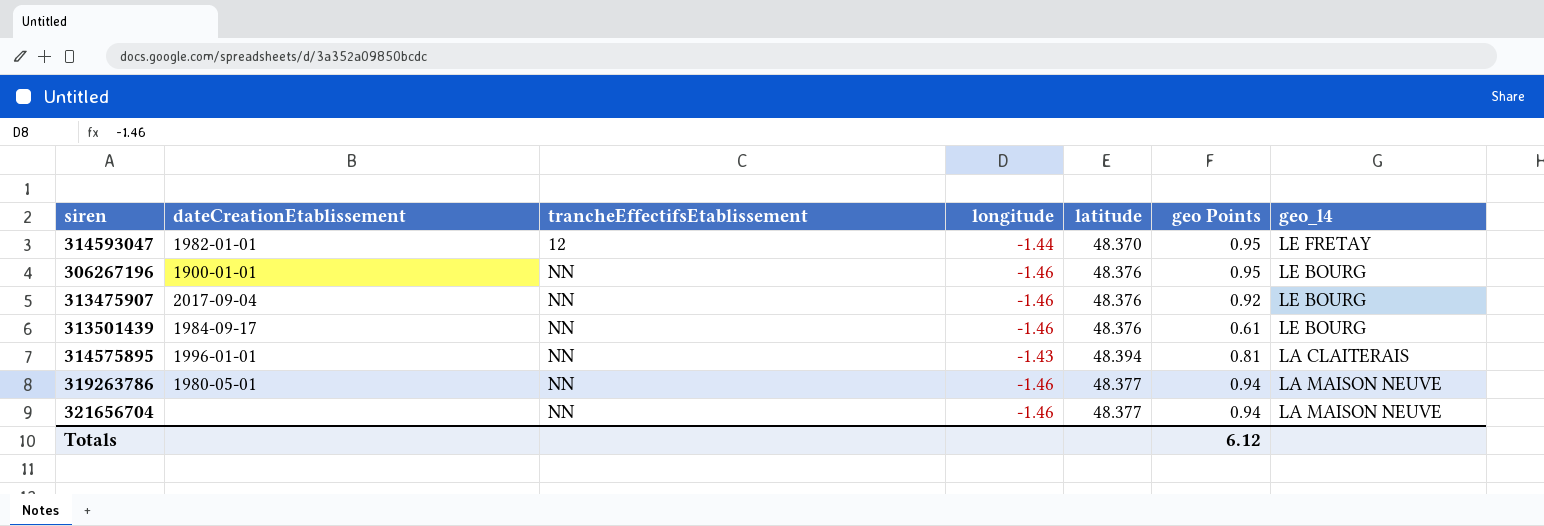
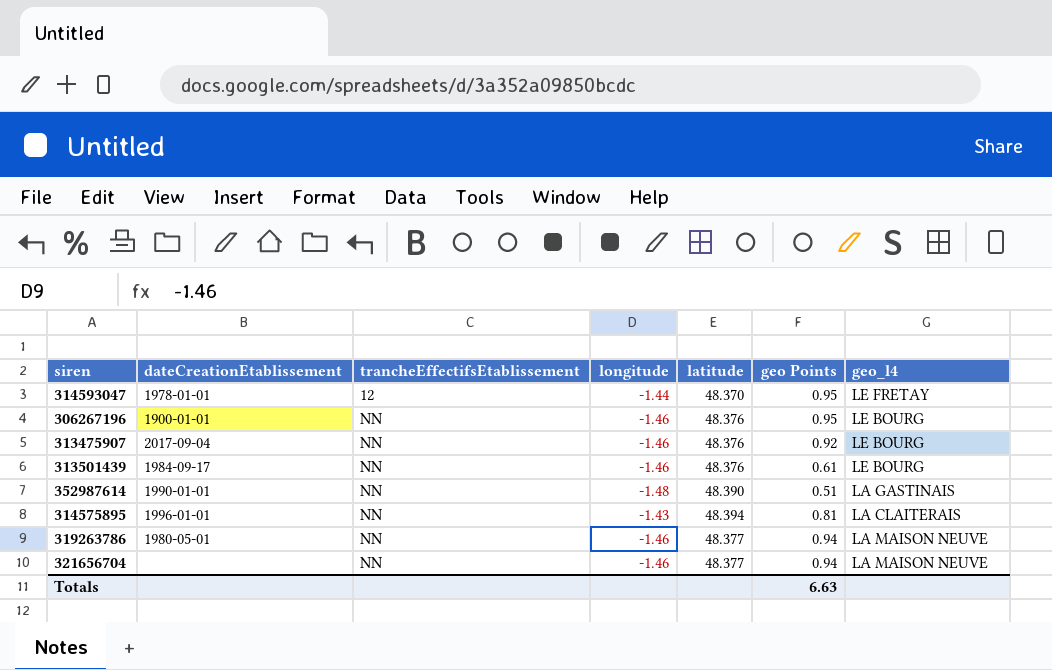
314593047 | dateCreationEtablissement: 1982-01-01 -> 1978-01-01
row 352987614: none -> 1990-01-01 | NN | -1.48 | 48.390 | 0.51 | LA GASTINAIS
Totals | geo Points: 6.12 -> 6.63

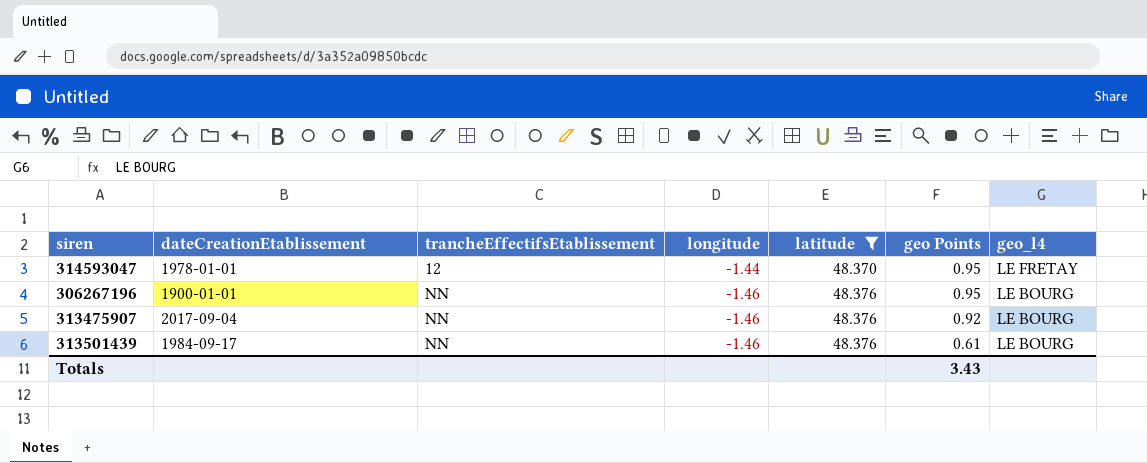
filter: none -> latitude <= 48.376
Totals | geo Points: 6.63 -> 3.43

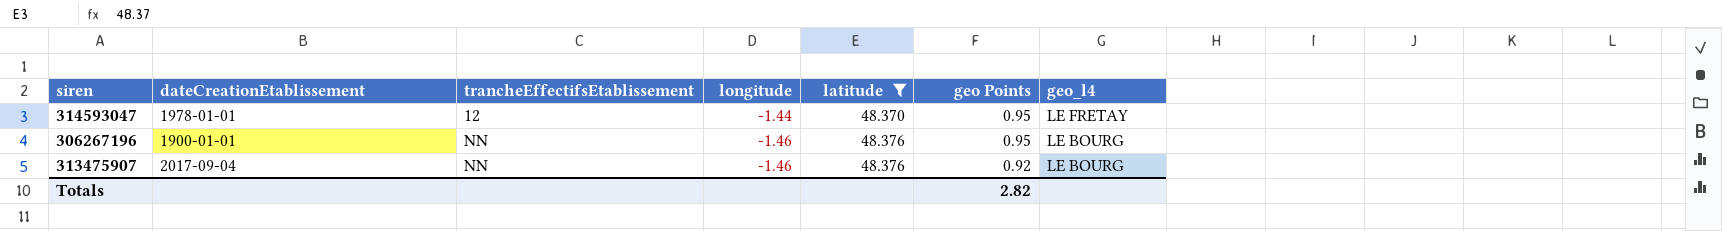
row 313501439: 1984-09-17 | NN | -1.46 | 48.376 | 0.61 | LE BOURG -> none
Totals | geo Points: 3.43 -> 2.82

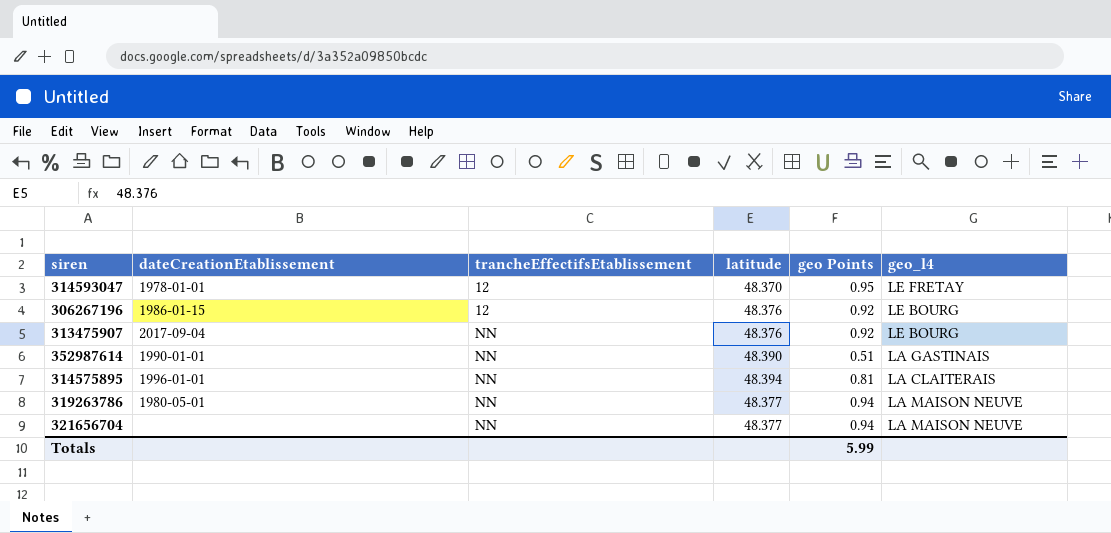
filter: latitude <= 48.376 -> none
column longitude | position: 4 -> none
306267196 | dateCreationEtablissement: 1900-01-01 -> 1986-01-15
306267196 | trancheEffectifsEtablissement: NN -> 12
306267196 | geo Points: 0.95 -> 0.92
Totals | geo Points: 2.82 -> 5.99

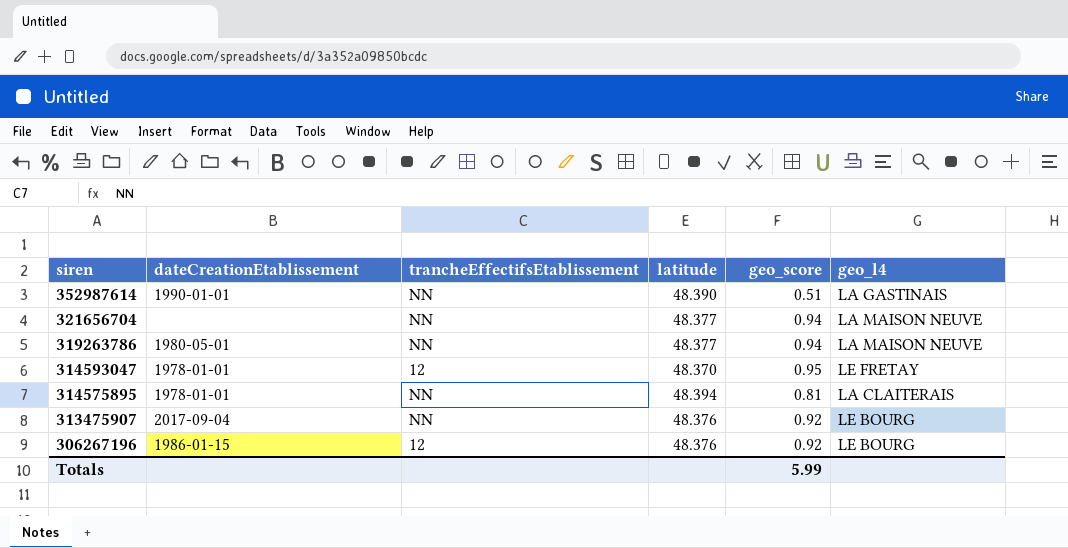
row order: trancheEffectifsEtablissement ascending -> siren descending
column name: geo Points -> geo_score
314575895 | dateCreationEtablissement: 1996-01-01 -> 1978-01-01

